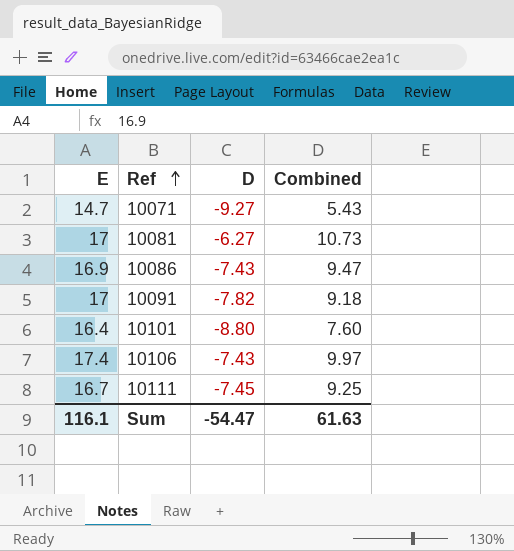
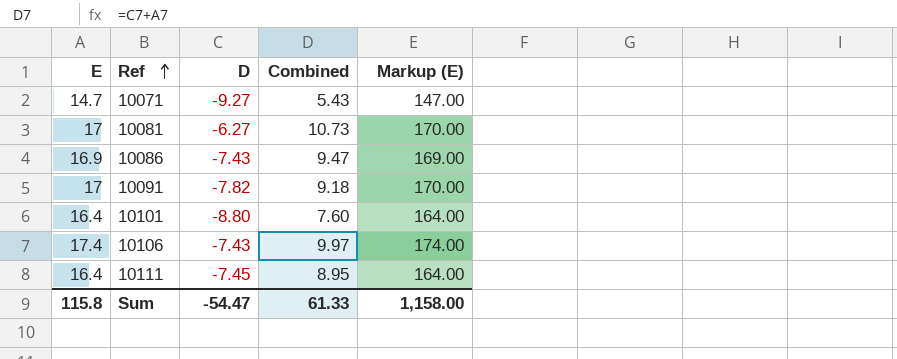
column Markup (E) | formula: none -> [E] * 10
10111 | E: 16.7 -> 16.4
10111 | Combined: 9.25 -> 8.95
Sum | E: 116.1 -> 115.8
Sum | Combined: 61.63 -> 61.33

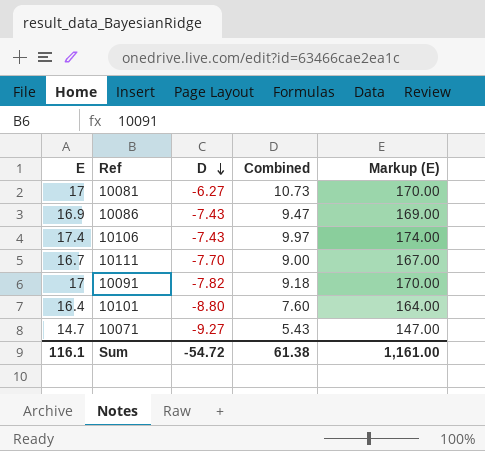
row order: Ref ascending -> D descending
10111 | E: 16.4 -> 16.7
10111 | D: -7.45 -> -7.70
10111 | Combined: 8.95 -> 9.00
10111 | Markup (E): 164.00 -> 167.00
Sum | E: 115.8 -> 116.1
Sum | D: -54.47 -> -54.72
Sum | Combined: 61.33 -> 61.38
Sum | Markup (E): 1,158.00 -> 1,161.00

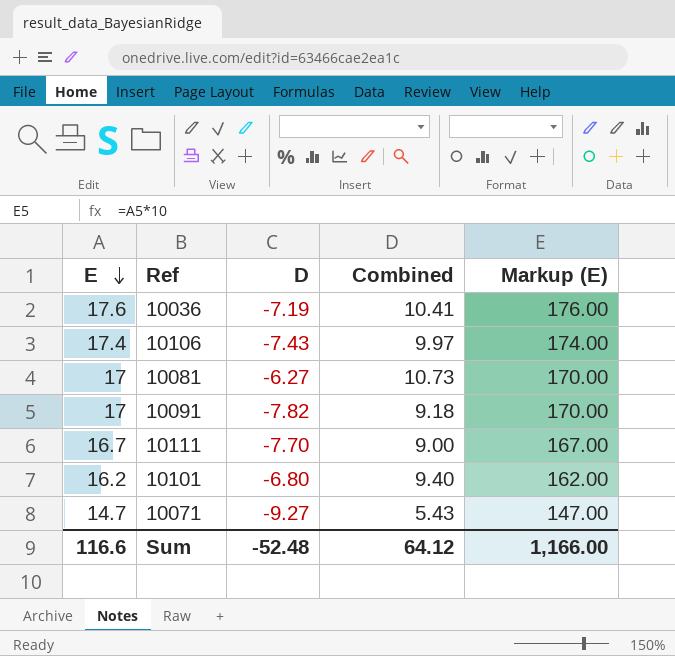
row order: D descending -> E descending
row 10086: 16.9 | -7.43 | 9.47 | 169.00 -> none
row 10036: none -> 17.6 | -7.19 | 10.41 | 176.00
10101 | E: 16.4 -> 16.2
10101 | D: -8.80 -> -6.80
10101 | Combined: 7.60 -> 9.40
10101 | Markup (E): 164.00 -> 162.00
Sum | E: 116.1 -> 116.6
Sum | D: -54.72 -> -52.48
Sum | Combined: 61.38 -> 64.12
Sum | Markup (E): 1,161.00 -> 1,166.00

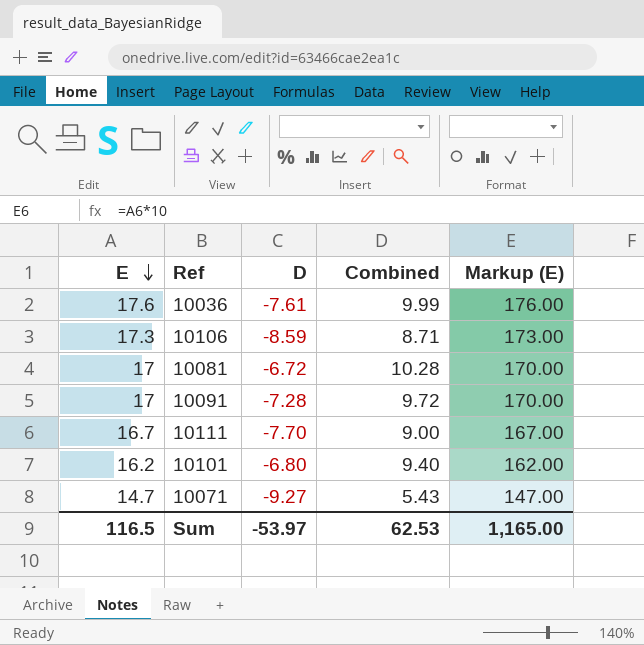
10036 | D: -7.19 -> -7.61
10036 | Combined: 10.41 -> 9.99
10106 | E: 17.4 -> 17.3
10106 | D: -7.43 -> -8.59
10106 | Combined: 9.97 -> 8.71
10106 | Markup (E): 174.00 -> 173.00
10081 | D: -6.27 -> -6.72
10081 | Combined: 10.73 -> 10.28
10091 | D: -7.82 -> -7.28
10091 | Combined: 9.18 -> 9.72
Sum | E: 116.6 -> 116.5
Sum | D: -52.48 -> -53.97
Sum | Combined: 64.12 -> 62.53
Sum | Markup (E): 1,166.00 -> 1,165.00

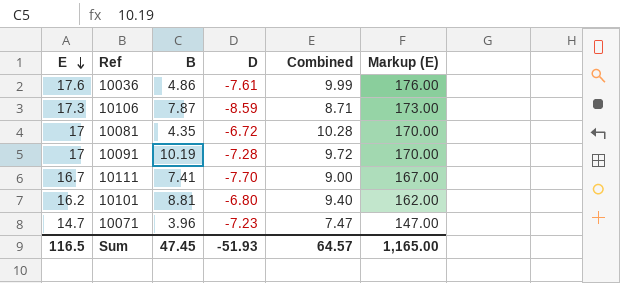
column B | position: none -> 3
10071 | D: -9.27 -> -7.23
10071 | Combined: 5.43 -> 7.47
Sum | D: -53.97 -> -51.93
Sum | Combined: 62.53 -> 64.57

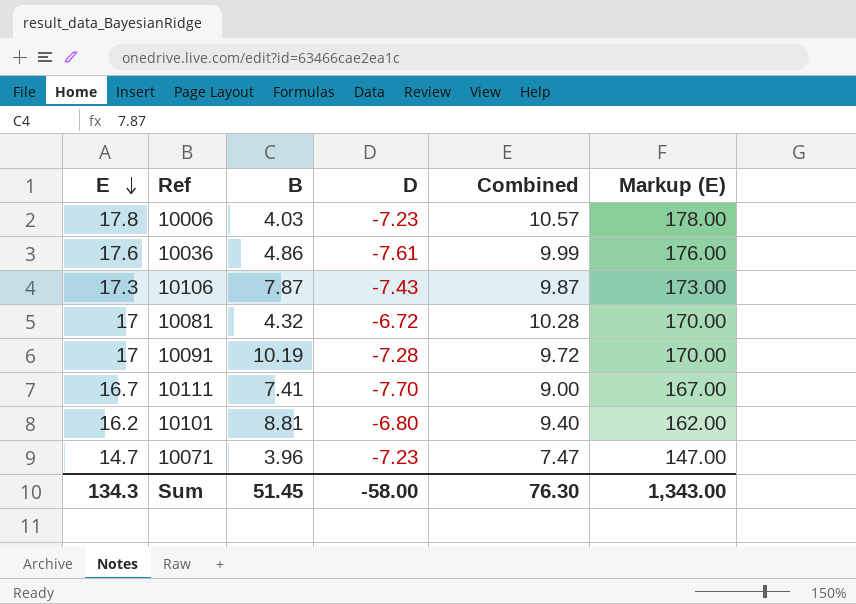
row 10006: none -> 17.8 | 4.03 | -7.23 | 10.57 | 178.00
10106 | D: -8.59 -> -7.43
10106 | Combined: 8.71 -> 9.87
10081 | B: 4.35 -> 4.32
Sum | E: 116.5 -> 134.3
Sum | B: 47.45 -> 51.45
Sum | D: -51.93 -> -58.00
Sum | Combined: 64.57 -> 76.30
Sum | Markup (E): 1,165.00 -> 1,343.00

